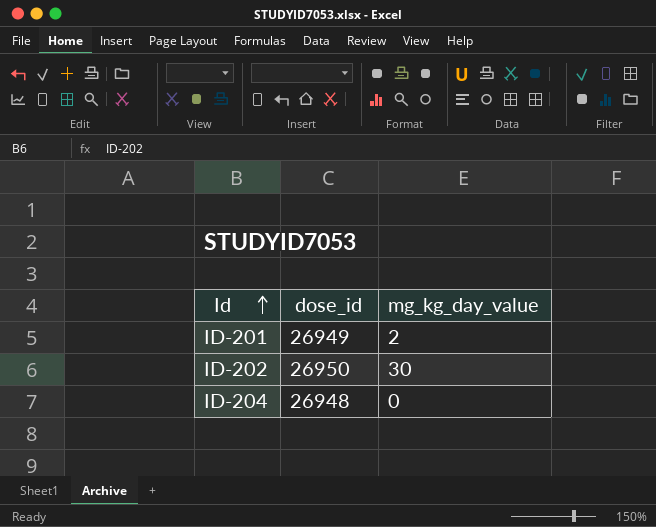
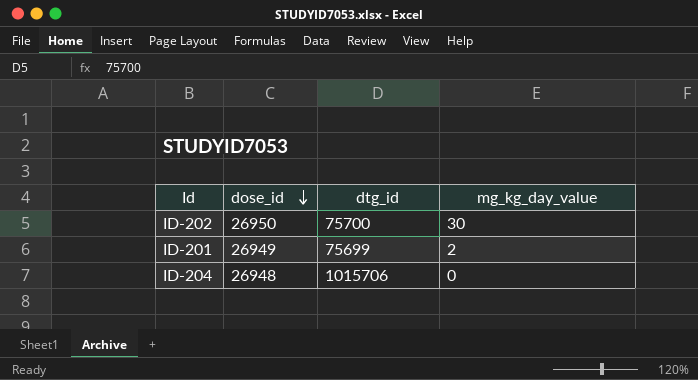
row order: Id ascending -> dose_id descending
column dtg_id | position: none -> 3

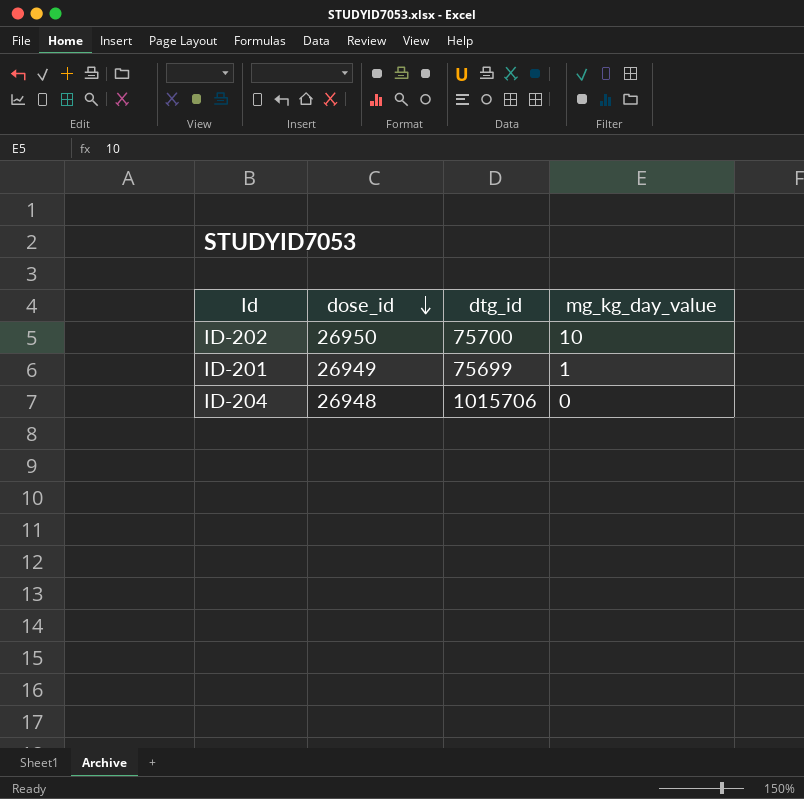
ID-202 | mg_kg_day_value: 30 -> 10
ID-201 | mg_kg_day_value: 2 -> 1

